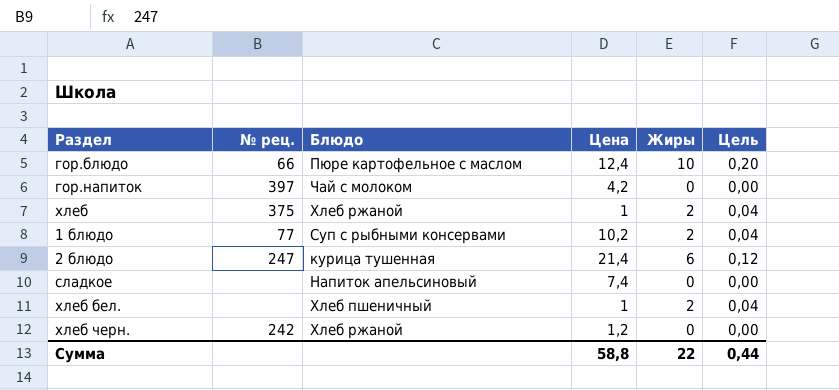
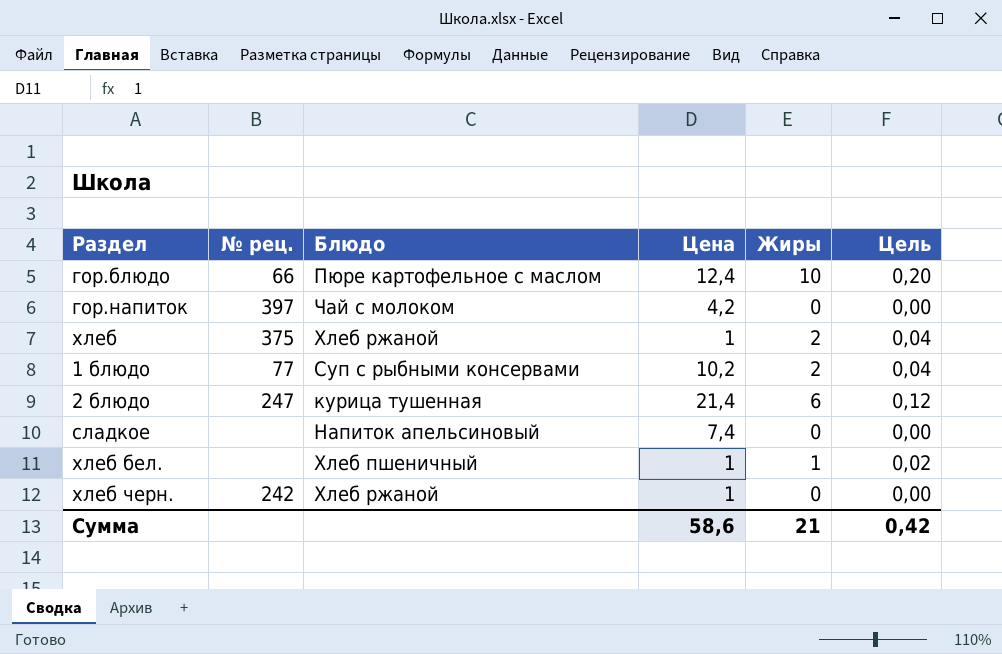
хлеб бел. | Жиры: 2 -> 1
хлеб бел. | Цель: 0,04 -> 0,02
хлеб черн. | Цена: 1,2 -> 1
Сумма | Цена: 58,8 -> 58,6
Сумма | Жиры: 22 -> 21
Сумма | Цель: 0,44 -> 0,42

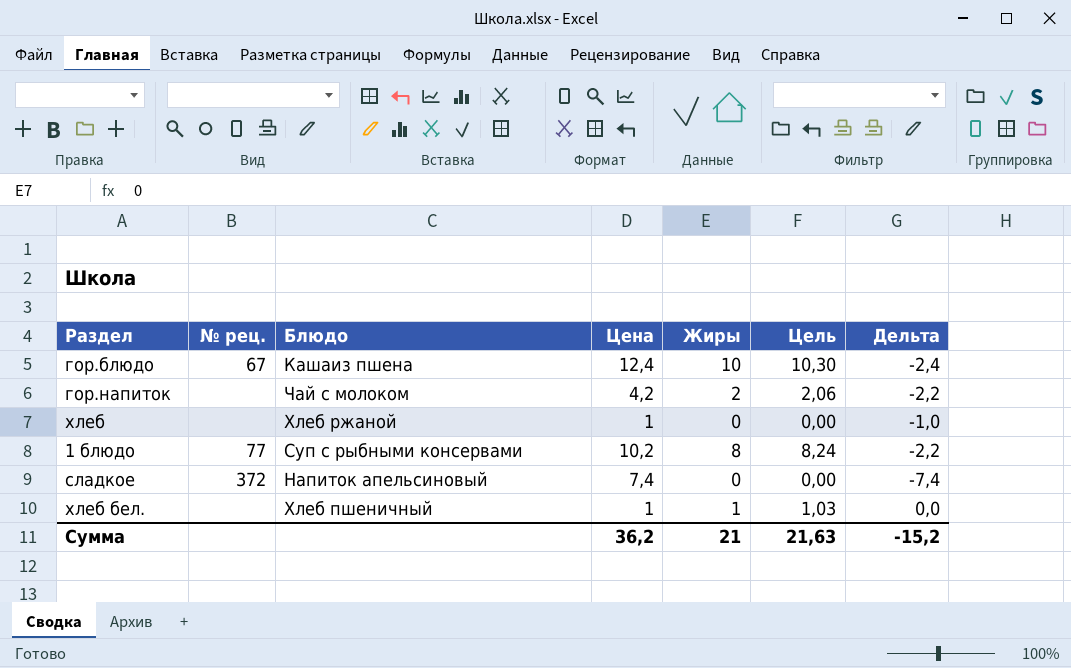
column Цель | formula: [Жиры] * 0,02 -> [Жиры] * 1,03
column Дельта | formula: none -> [Жиры] - [Цена]
row 2 блюдо: 247 | курица тушенная | 21,4 | 6 | 0,12 -> none
row хлеб черн.: 242 | Хлеб ржаной | 1 | 0 | 0,00 -> none
гор.блюдо | № рец.: 66 -> 67
гор.блюдо | Блюдо: Пюре картофельное с маслом -> Кашаиз пшена
гор.напиток | № рец.: 397 -> none
гор.напиток | Жиры: 0 -> 2
хлеб | № рец.: 375 -> none
хлеб | Жиры: 2 -> 0
1 блюдо | Жиры: 2 -> 8
сладкое | № рец.: none -> 372
Сумма | Цена: 58,6 -> 36,2
Сумма | Цель: 0,42 -> 21,63

